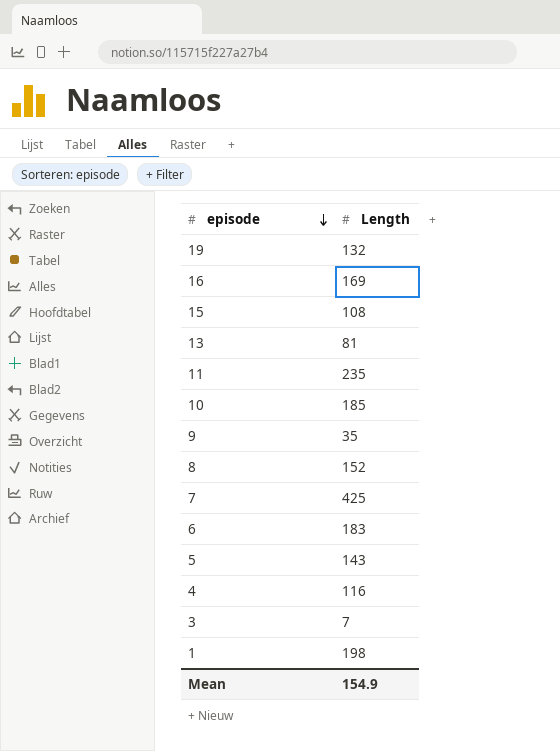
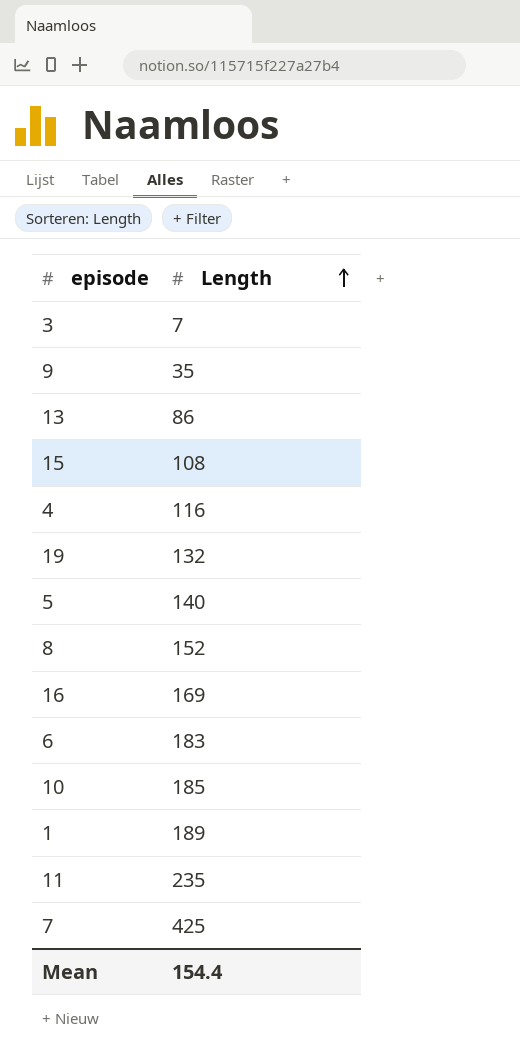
row order: episode descending -> Length ascending
13 | Length: 81 -> 86
5 | Length: 143 -> 140
1 | Length: 198 -> 189
Mean | Length: 154.9 -> 154.4

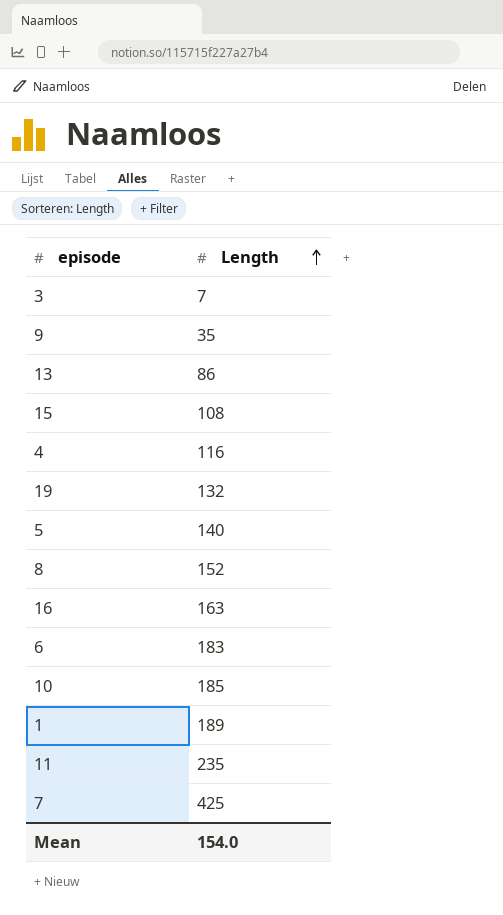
16 | Length: 169 -> 163
Mean | Length: 154.4 -> 154.0

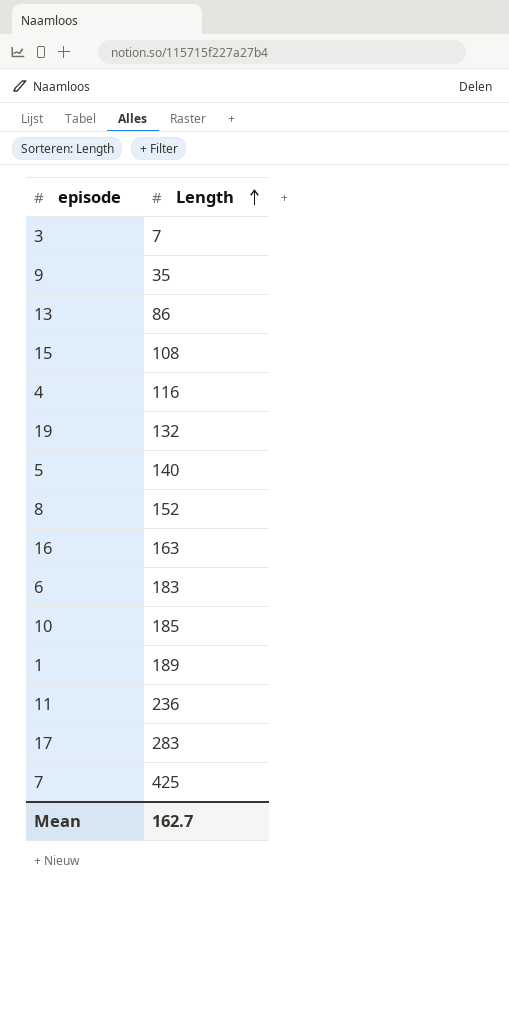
11 | Length: 235 -> 236
row 17: none -> 283
Mean | Length: 154.0 -> 162.7

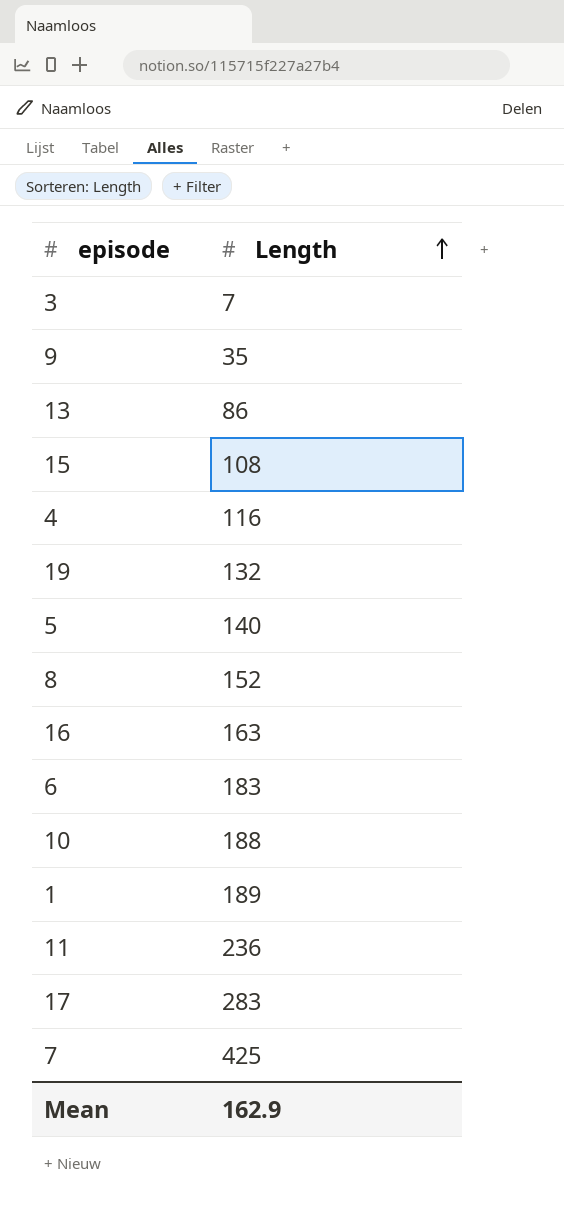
10 | Length: 185 -> 188
Mean | Length: 162.7 -> 162.9

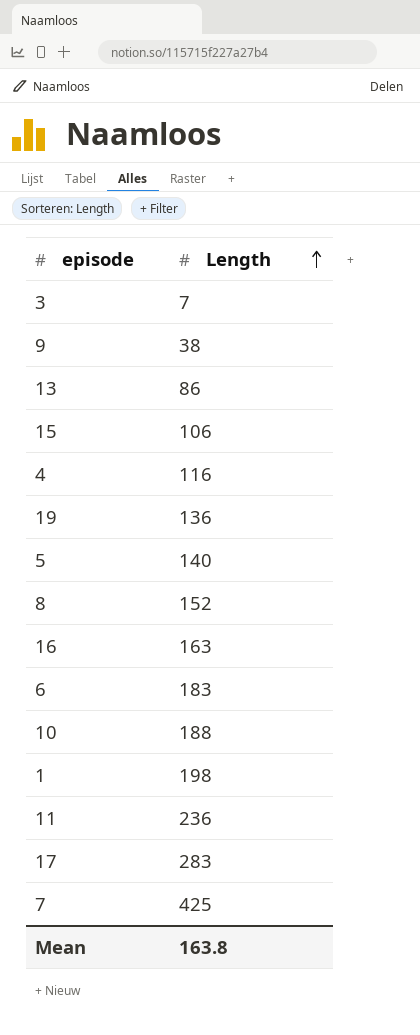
9 | Length: 35 -> 38
15 | Length: 108 -> 106
19 | Length: 132 -> 136
1 | Length: 189 -> 198
Mean | Length: 162.9 -> 163.8

